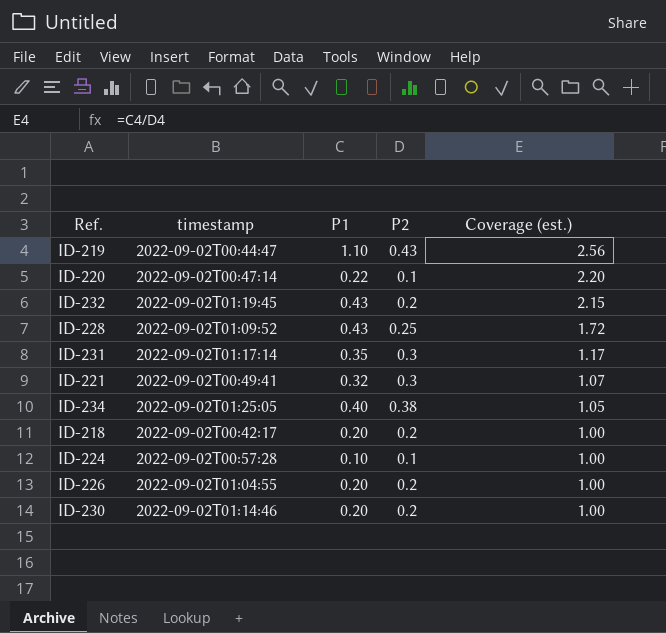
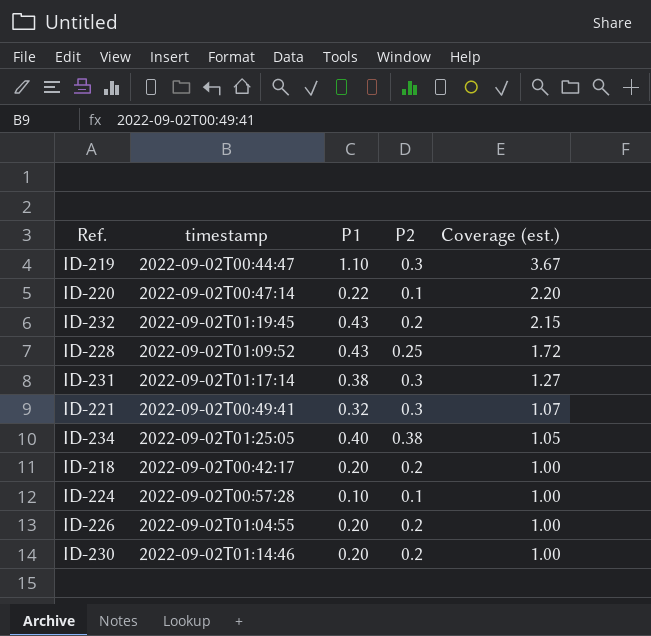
ID-219 | P2: 0.43 -> 0.3
ID-219 | Coverage (est.): 2.56 -> 3.67
ID-231 | P1: 0.35 -> 0.38
ID-231 | Coverage (est.): 1.17 -> 1.27

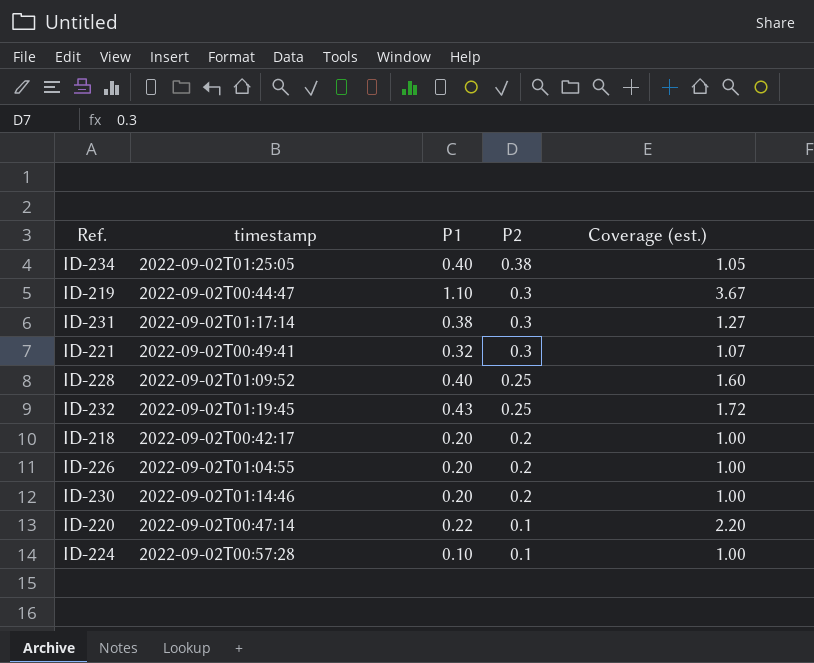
row order: Coverage (est.) descending -> P2 descending
ID-228 | P1: 0.43 -> 0.40
ID-228 | Coverage (est.): 1.72 -> 1.60
ID-232 | P2: 0.2 -> 0.25
ID-232 | Coverage (est.): 2.15 -> 1.72

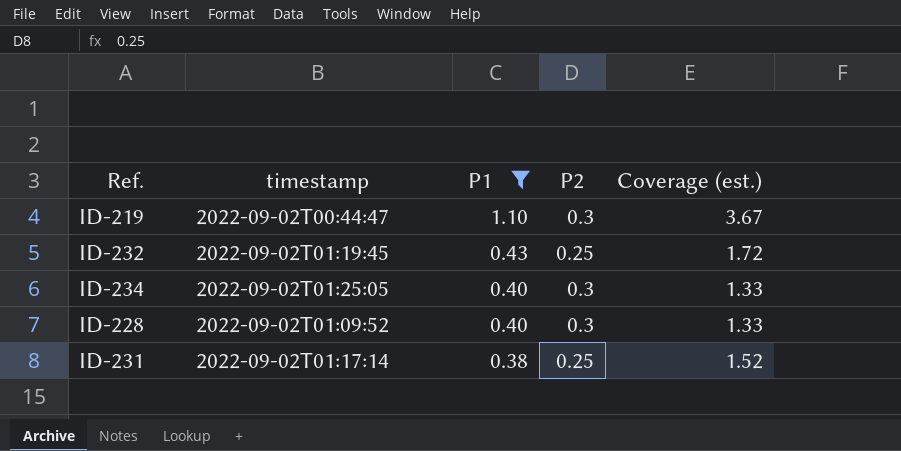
filter: none -> P1 >= 0.38
row order: P2 descending -> P1 descending
ID-234 | P2: 0.38 -> 0.3
ID-234 | Coverage (est.): 1.05 -> 1.33
ID-228 | P2: 0.25 -> 0.3
ID-228 | Coverage (est.): 1.60 -> 1.33
ID-231 | P2: 0.3 -> 0.25
ID-231 | Coverage (est.): 1.27 -> 1.52

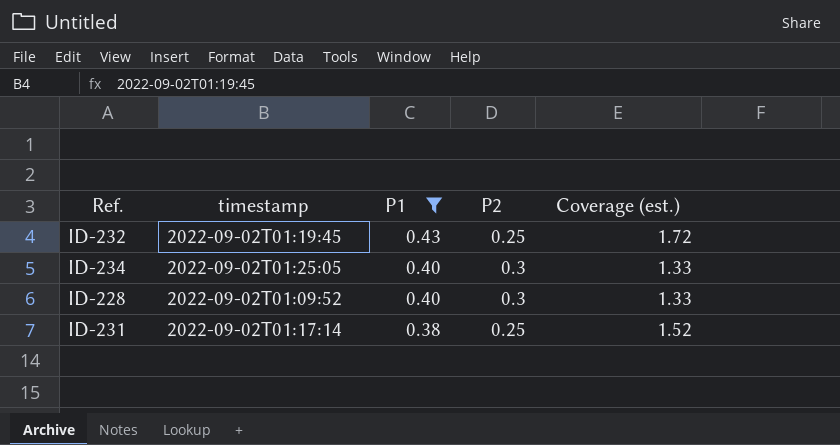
row ID-219: 2022-09-02T00:44:47 | 1.10 | 0.3 | 3.67 -> none

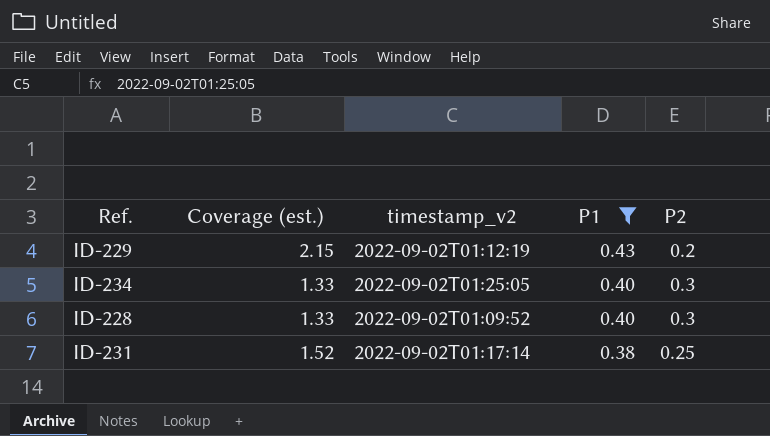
column Coverage (est.) | position: 5 -> 2
column name: timestamp -> timestamp_v2
row ID-232: 2022-09-02T01:19:45 | 0.43 | 0.25 | 1.72 -> none
row ID-229: none -> 2.15 | 2022-09-02T01:12:19 | 0.43 | 0.2

